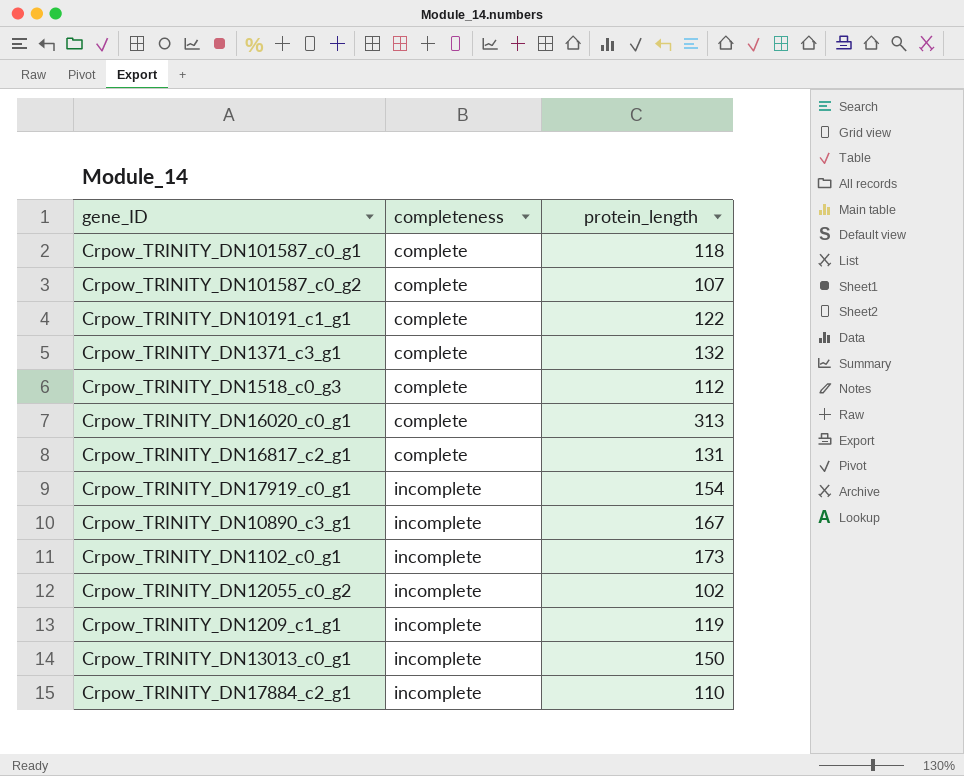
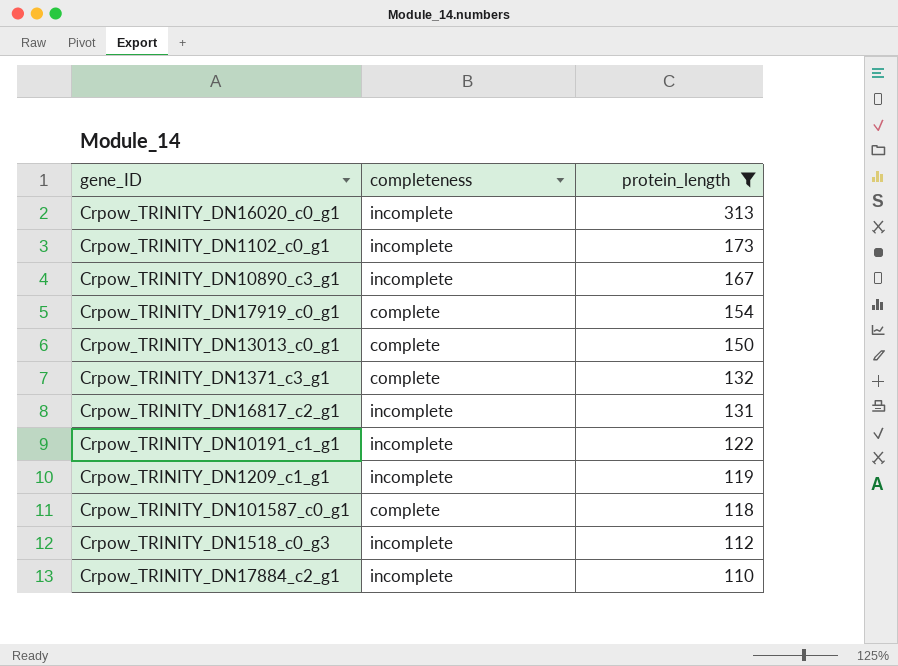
filter: none -> protein_length >= 110
row order: completeness ascending -> protein_length descending
Crpow_TRINITY_DN16020_c0_g1 | completeness: complete -> incomplete
Crpow_TRINITY_DN17919_c0_g1 | completeness: incomplete -> complete
Crpow_TRINITY_DN13013_c0_g1 | completeness: incomplete -> complete
Crpow_TRINITY_DN16817_c2_g1 | completeness: complete -> incomplete
Crpow_TRINITY_DN10191_c1_g1 | completeness: complete -> incomplete
Crpow_TRINITY_DN1518_c0_g3 | completeness: complete -> incomplete

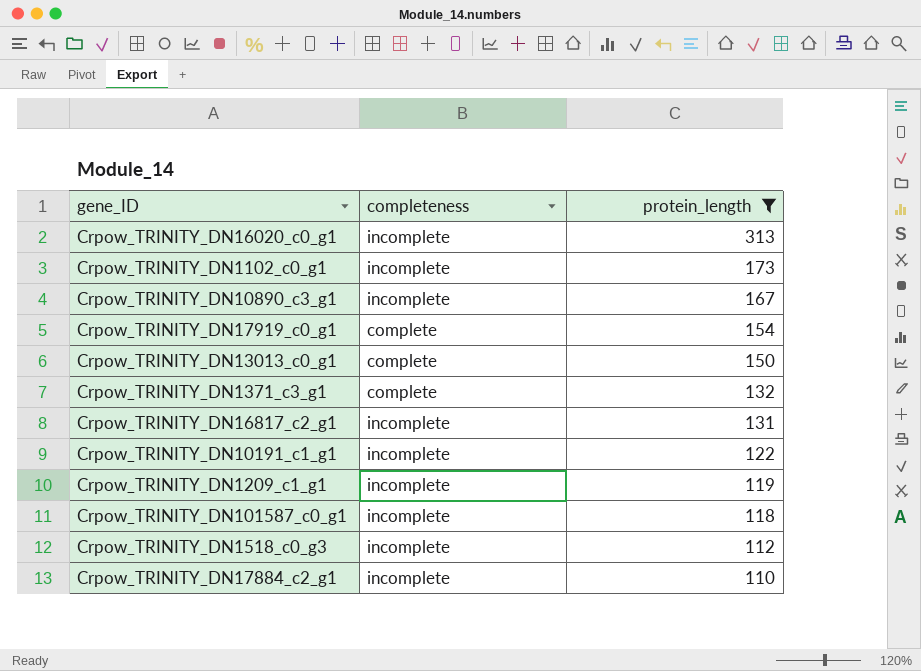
Crpow_TRINITY_DN101587_c0_g1 | completeness: complete -> incomplete

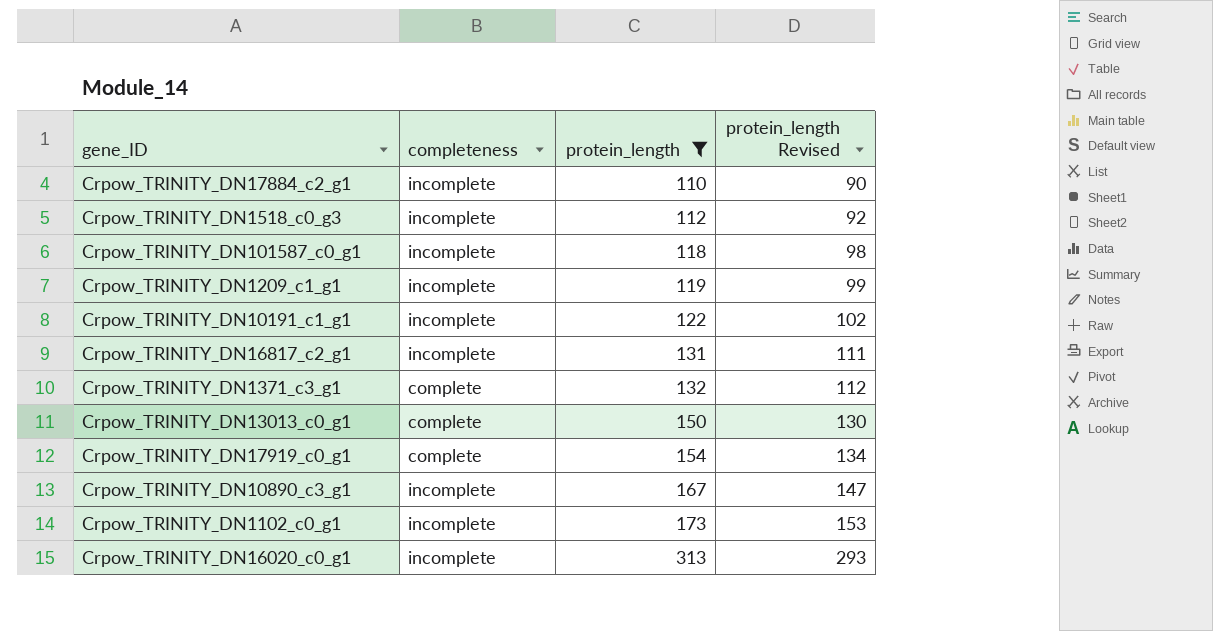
row order: protein_length descending -> protein_length ascending
column protein_length Revised | formula: none -> [protein_length] - 20

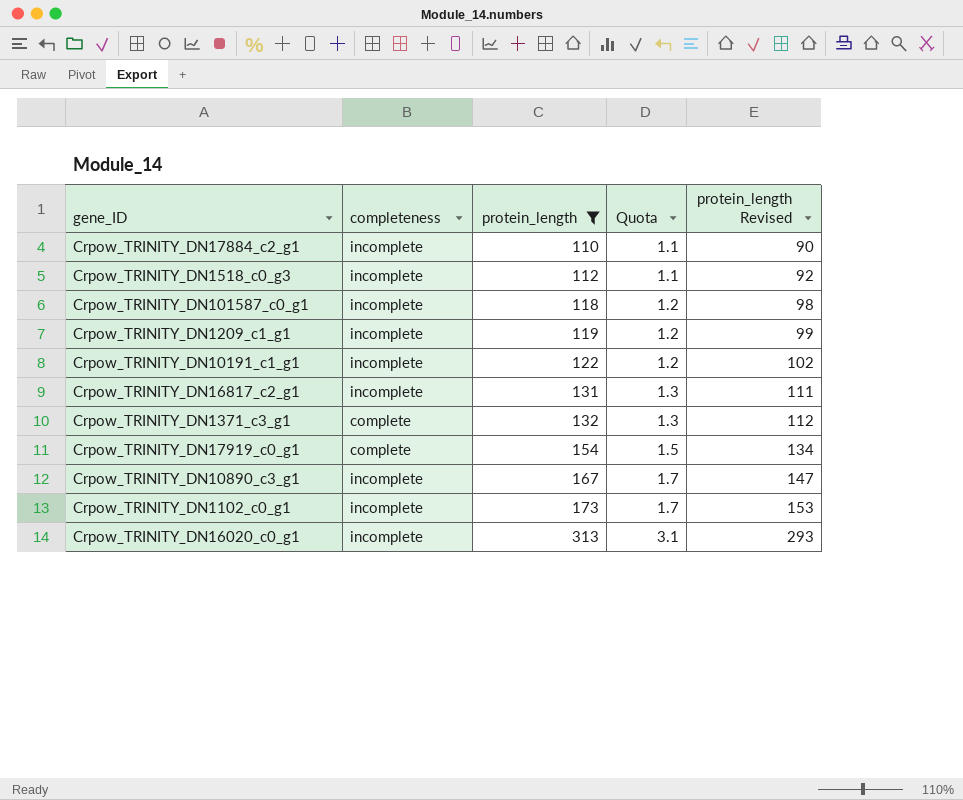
column Quota | formula: none -> [protein_length] * 0.01
row Crpow_TRINITY_DN13013_c0_g1: complete | 150 | 130 -> none

